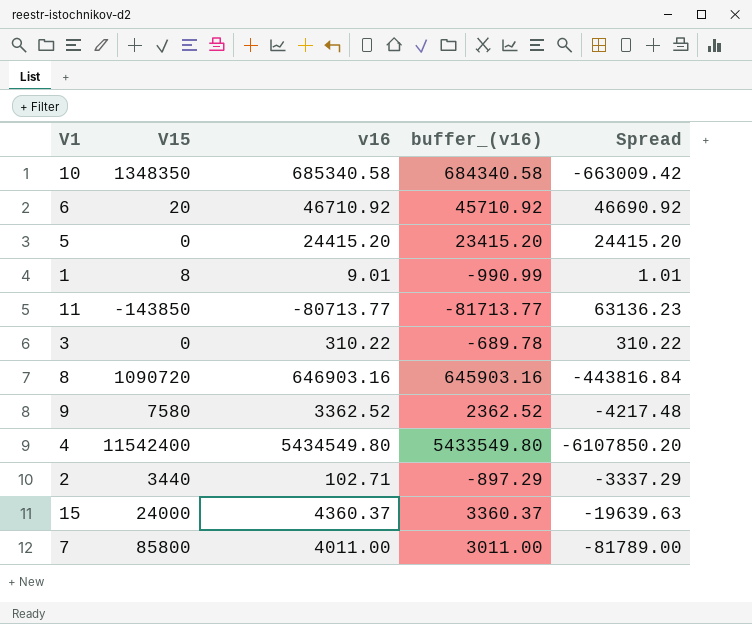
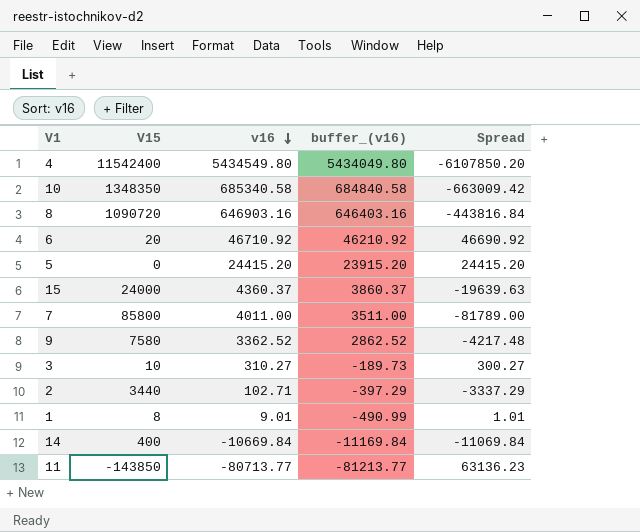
row order: none -> v16 descending
column buffer_(v16) | formula: [v16] - 1000 -> [v16] - 500
3 | V15: 0 -> 10
3 | v16: 310.22 -> 310.27
3 | Spread: 310.22 -> 300.27
row 14: none -> 400 | -10669.84 | -11169.84 | -11069.84

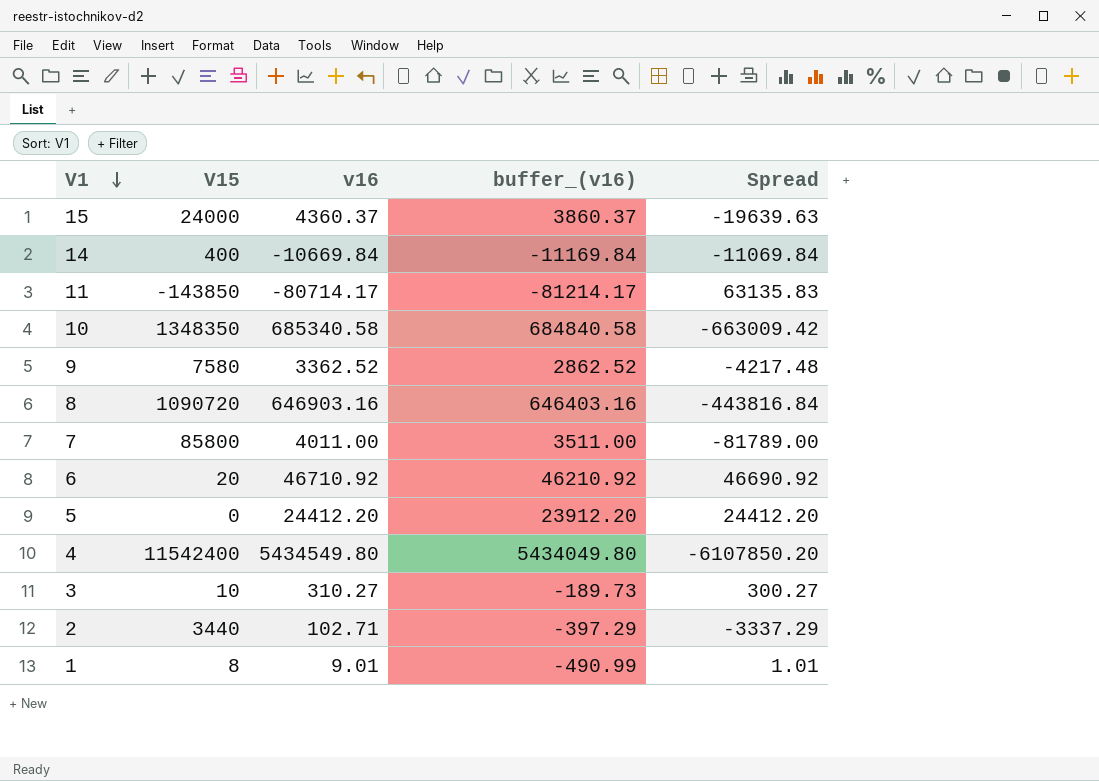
row order: v16 descending -> V1 descending
11 | v16: -80713.77 -> -80714.17
11 | buffer_(v16): -81213.77 -> -81214.17
11 | Spread: 63136.23 -> 63135.83
5 | v16: 24415.20 -> 24412.20
5 | buffer_(v16): 23915.20 -> 23912.20
5 | Spread: 24415.20 -> 24412.20

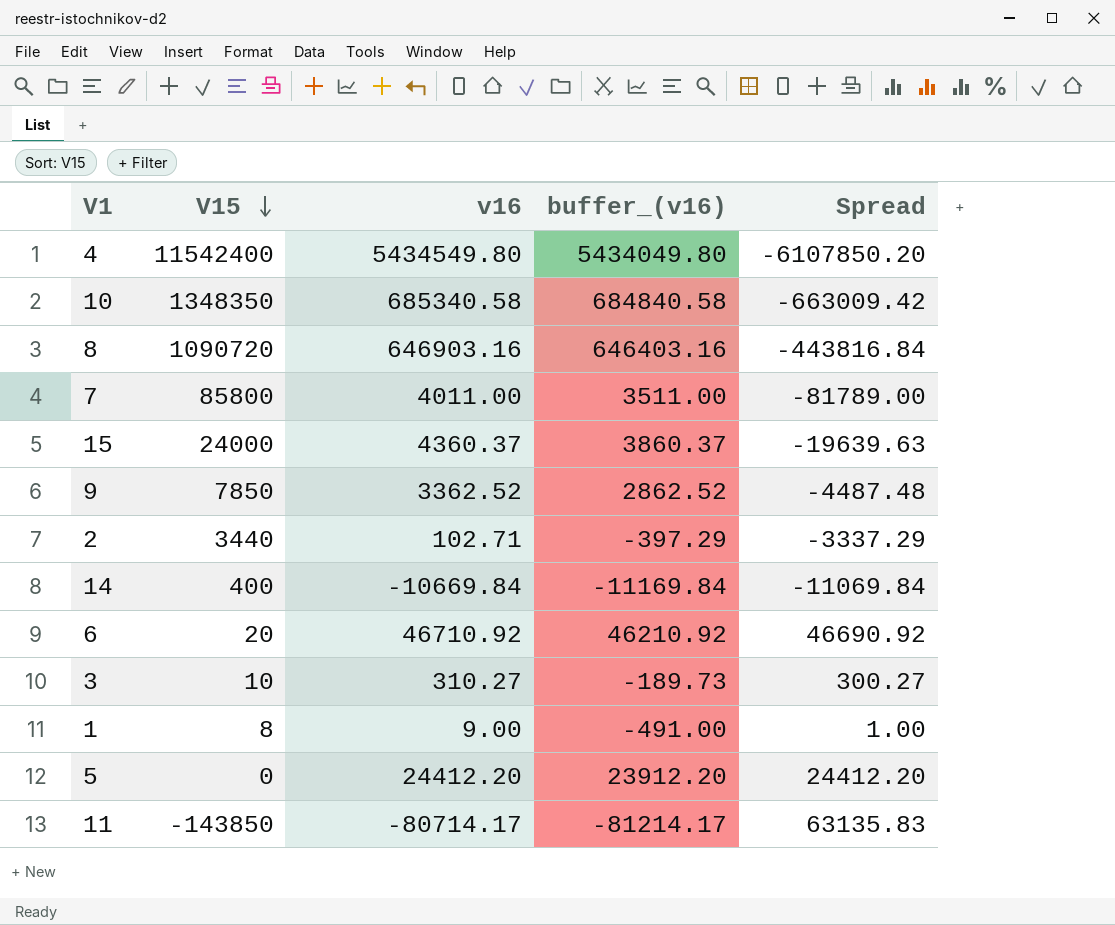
row order: V1 descending -> V15 descending
9 | V15: 7580 -> 7850
9 | Spread: -4217.48 -> -4487.48
1 | v16: 9.01 -> 9.00
1 | buffer_(v16): -490.99 -> -491.00
1 | Spread: 1.01 -> 1.00

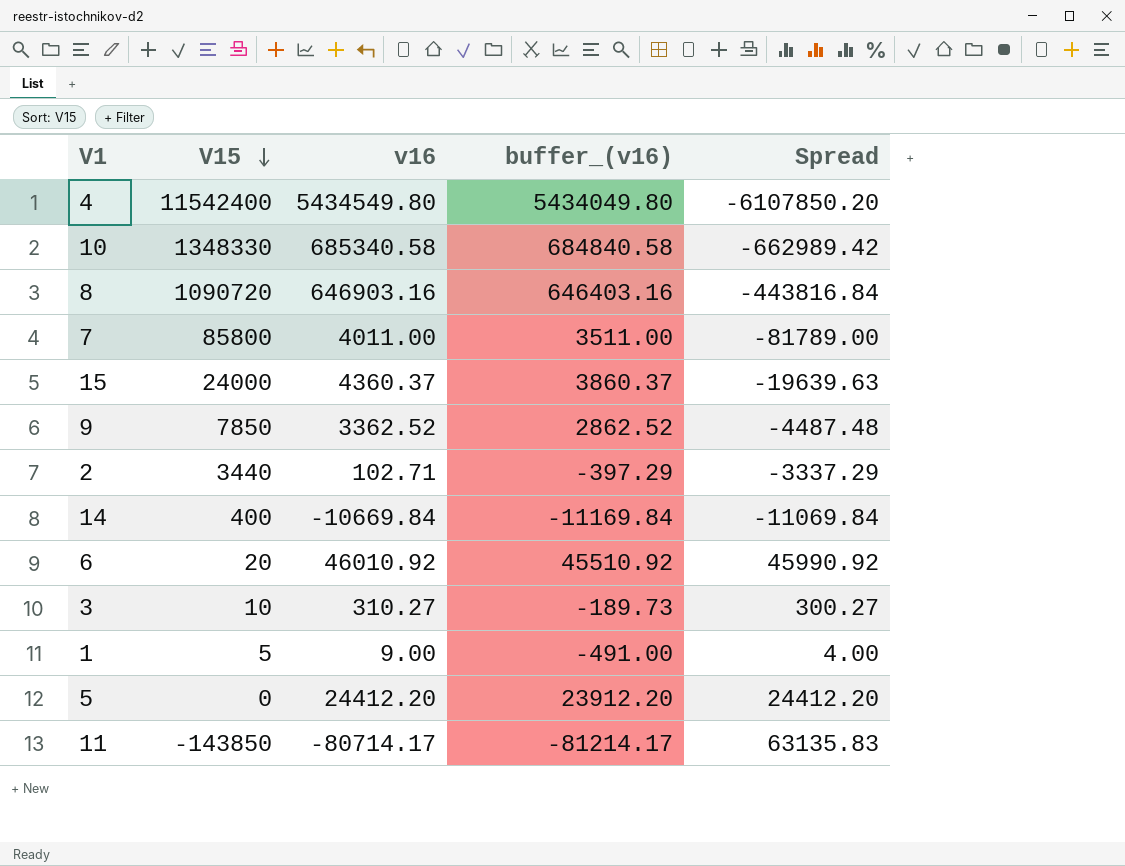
10 | V15: 1348350 -> 1348330
10 | Spread: -663009.42 -> -662989.42
6 | v16: 46710.92 -> 46010.92
6 | buffer_(v16): 46210.92 -> 45510.92
6 | Spread: 46690.92 -> 45990.92
1 | V15: 8 -> 5
1 | Spread: 1.00 -> 4.00

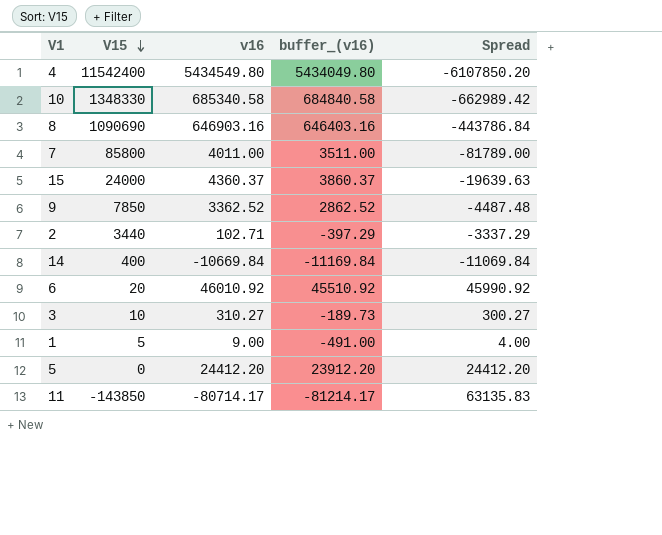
8 | V15: 1090720 -> 1090690
8 | Spread: -443816.84 -> -443786.84

